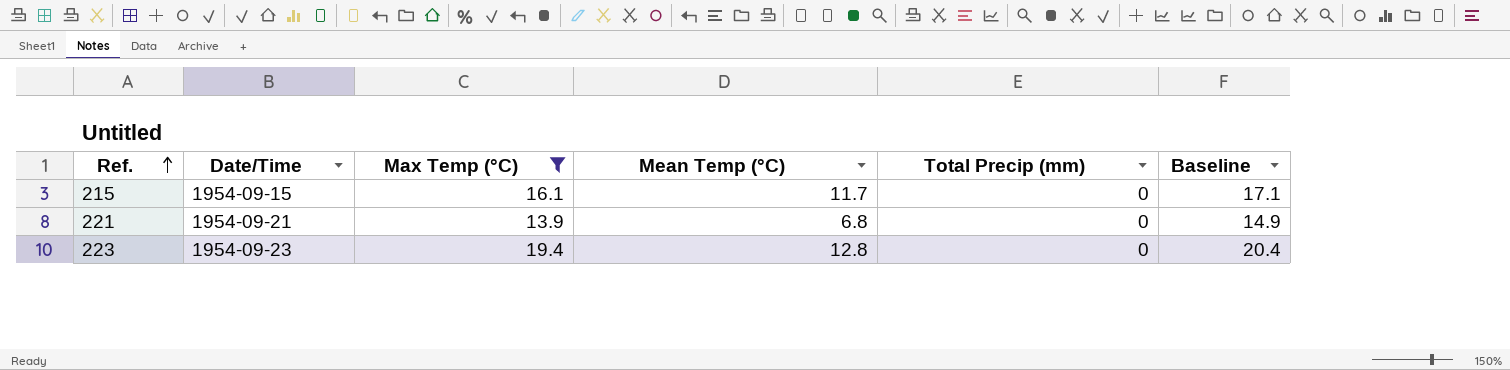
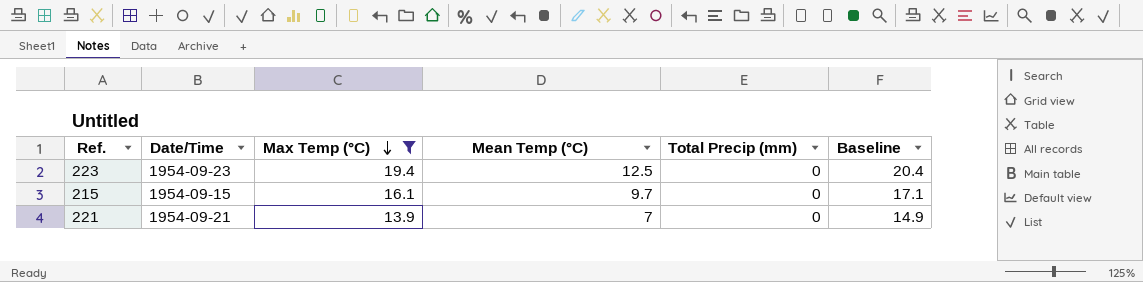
row order: Ref. ascending -> Max Temp (°C) descending
223 | Mean Temp (°C): 12.8 -> 12.5
215 | Mean Temp (°C): 11.7 -> 9.7
221 | Mean Temp (°C): 6.8 -> 7

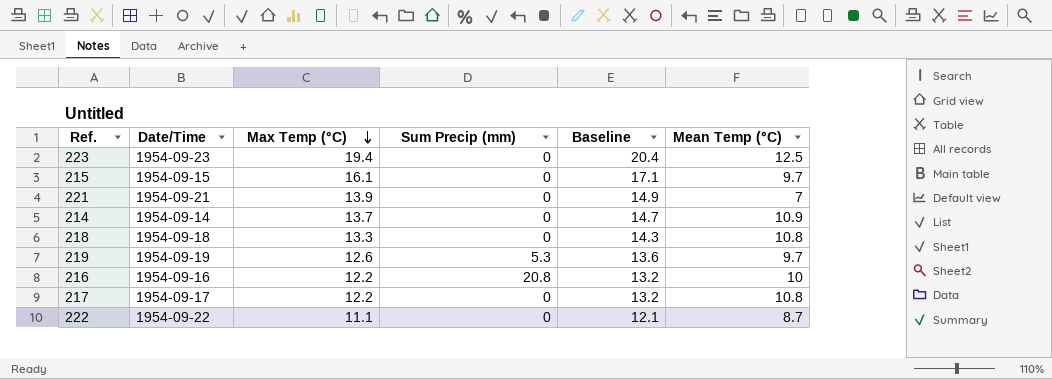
filter: Max Temp (°C) >= 13.9 -> none
column name: Total Precip (mm) -> Sum Precip (mm)
column Mean Temp (°C) | position: 4 -> 6

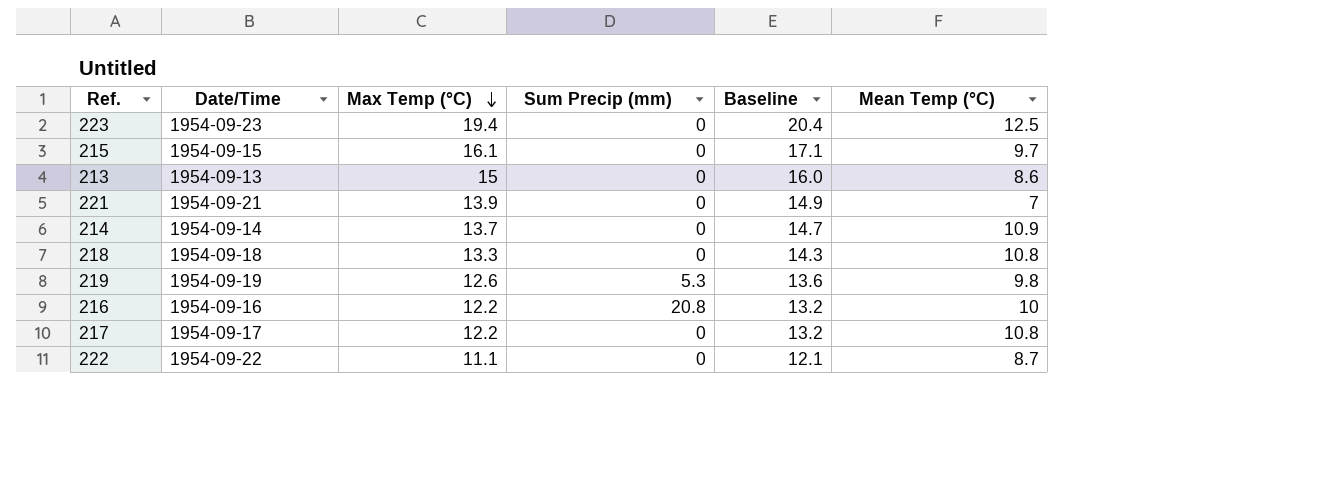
row 213: none -> 1954-09-13 | 15 | 0 | 16.0 | 8.6
219 | Mean Temp (°C): 9.7 -> 9.8

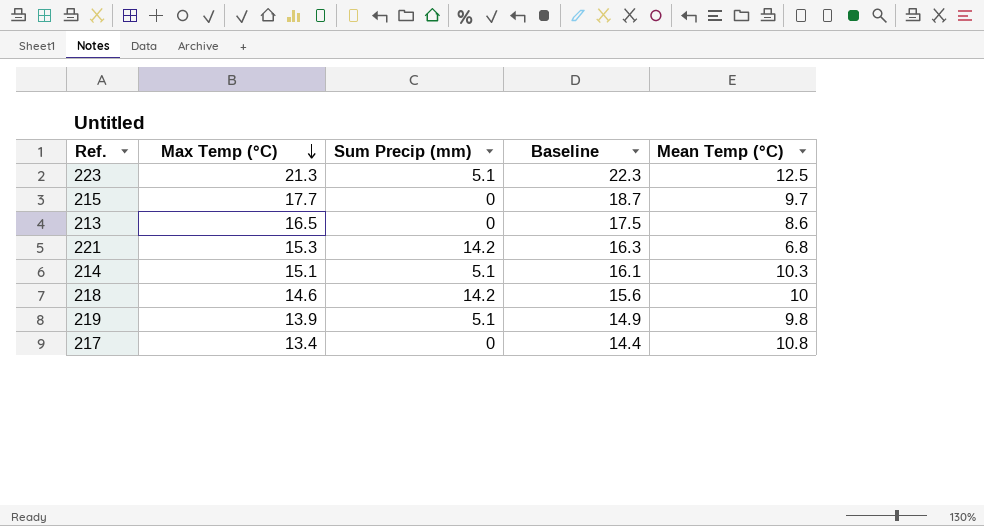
column Date/Time | position: 2 -> none
row 216: 1954-09-16 | 12.2 | 20.8 | 13.2 | 10 -> none
row 222: 1954-09-22 | 11.1 | 0 | 12.1 | 8.7 -> none
223 | Max Temp (°C): 19.4 -> 21.3
223 | Sum Precip (mm): 0 -> 5.1
223 | Baseline: 20.4 -> 22.3
215 | Max Temp (°C): 16.1 -> 17.7
215 | Baseline: 17.1 -> 18.7
213 | Max Temp (°C): 15 -> 16.5
213 | Baseline: 16.0 -> 17.5
221 | Max Temp (°C): 13.9 -> 15.3
221 | Sum Precip (mm): 0 -> 14.2
221 | Baseline: 14.9 -> 16.3
221 | Mean Temp (°C): 7 -> 6.8
214 | Max Temp (°C): 13.7 -> 15.1
214 | Sum Precip (mm): 0 -> 5.1
214 | Baseline: 14.7 -> 16.1
214 | Mean Temp (°C): 10.9 -> 10.3
218 | Max Temp (°C): 13.3 -> 14.6
218 | Sum Precip (mm): 0 -> 14.2
218 | Baseline: 14.3 -> 15.6
218 | Mean Temp (°C): 10.8 -> 10
219 | Max Temp (°C): 12.6 -> 13.9
219 | Sum Precip (mm): 5.3 -> 5.1
219 | Baseline: 13.6 -> 14.9
217 | Max Temp (°C): 12.2 -> 13.4
217 | Baseline: 13.2 -> 14.4

